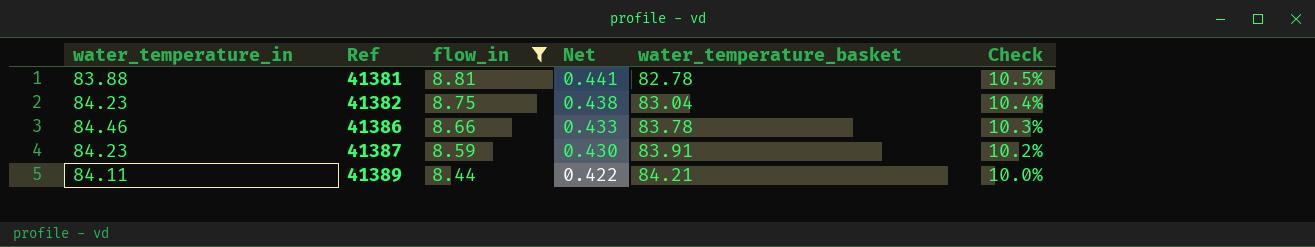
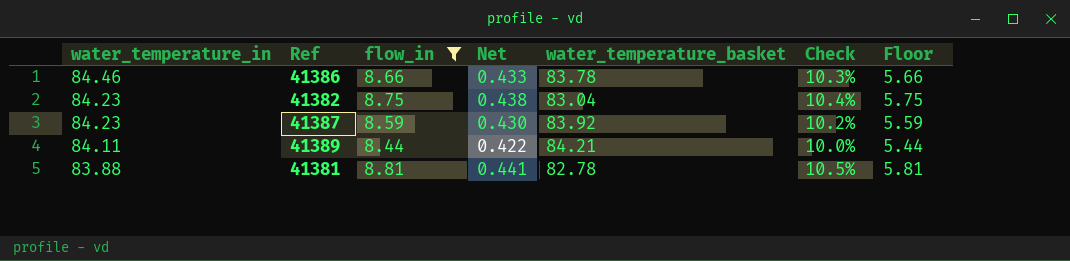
row order: Ref ascending -> water_temperature_in descending
column Floor | formula: none -> [flow_in] - 3
41387 | water_temperature_basket: 83.91 -> 83.92

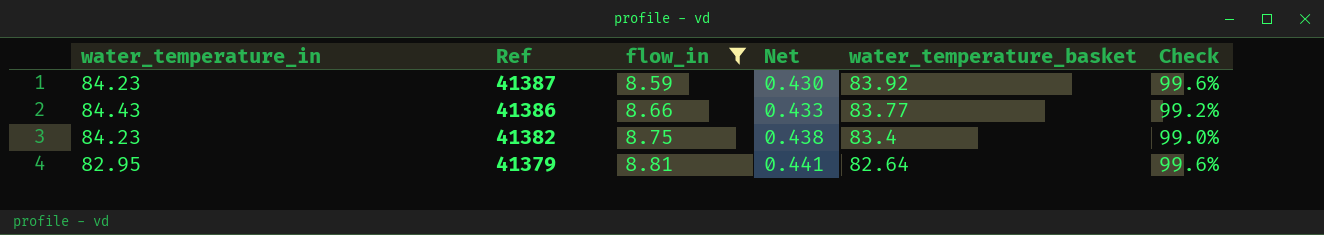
row order: water_temperature_in descending -> Ref descending
column Floor | formula: [flow_in] - 3 -> none
column Check | formula: [flow_in] / [water_temperature_in] -> [water_temperature_basket] / [water_temperature_in]
row 41389: 84.11 | 8.44 | 0.422 | 84.21 | 10.0% | 5.44 -> none
row 41381: 83.88 | 8.81 | 0.441 | 82.78 | 10.5% | 5.81 -> none
41386 | water_temperature_in: 84.46 -> 84.43
41386 | water_temperature_basket: 83.78 -> 83.77
41382 | water_temperature_basket: 83.04 -> 83.4
row 41379: none -> 82.95 | 8.81 | 0.441 | 82.64 | 99.6%

